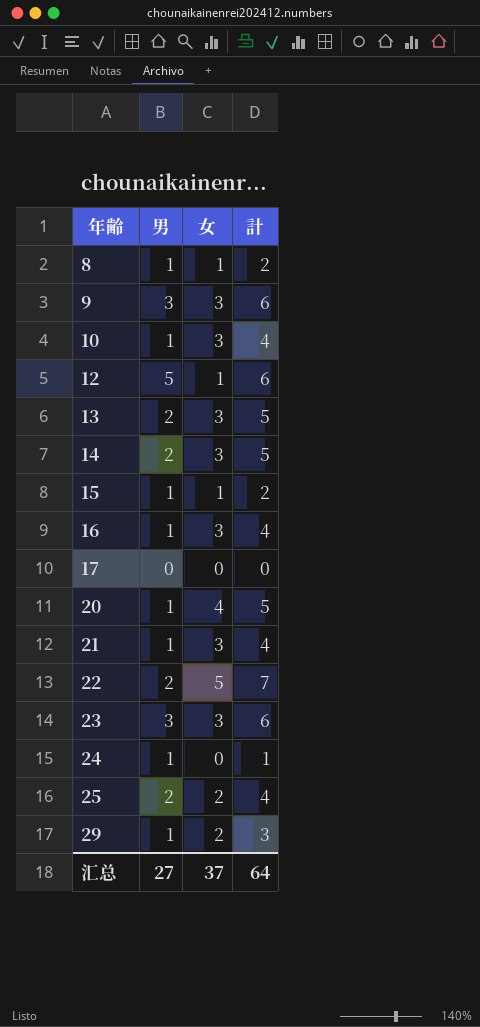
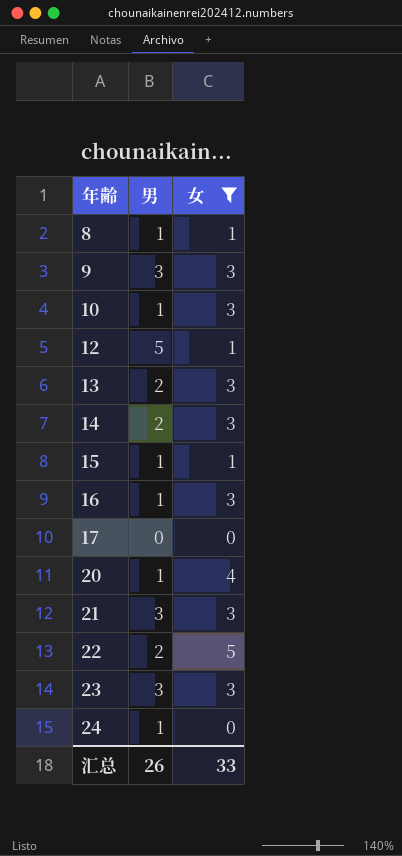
filter: none -> 女 != 2
column 計 | formula: [男] + [女] -> none
21 | 男: 1 -> 3
汇总 | 男: 27 -> 26
汇总 | 女: 37 -> 33

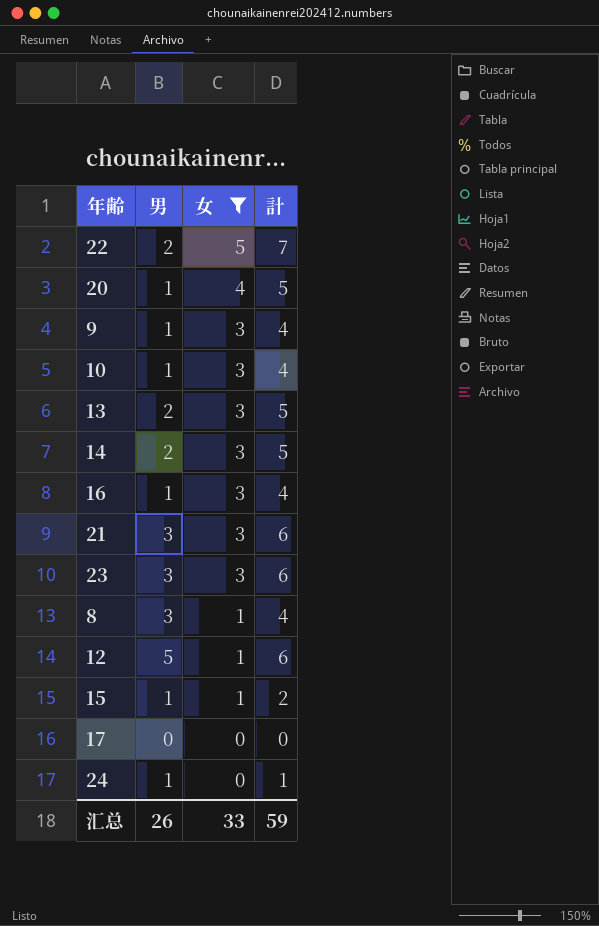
row order: 年齢 ascending -> 女 descending
column 計 | formula: none -> [男] + [女]
9 | 男: 3 -> 1
8 | 男: 1 -> 3

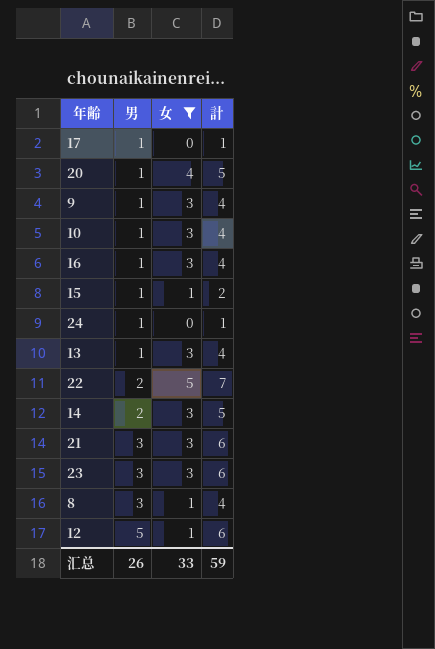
row order: 女 descending -> 男 ascending
17 | 男: 0 -> 1
17 | 計: 0 -> 1
13 | 男: 2 -> 1
13 | 計: 5 -> 4

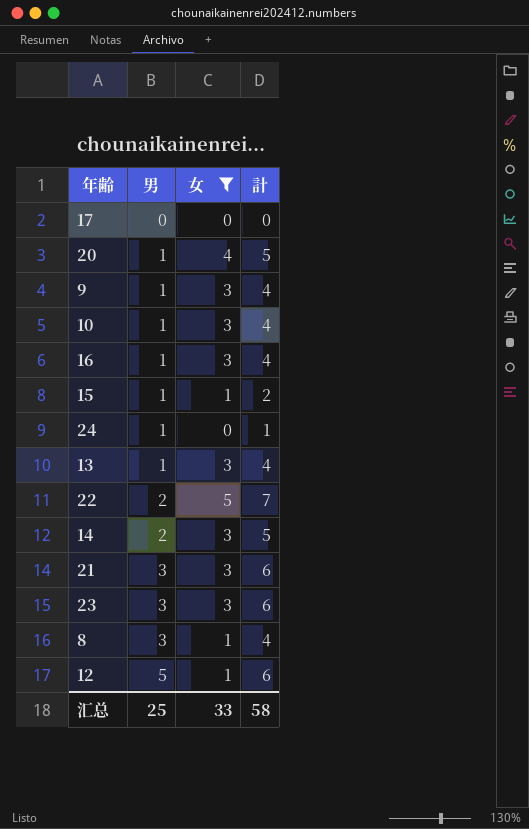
17 | 男: 1 -> 0
17 | 計: 1 -> 0
汇总 | 男: 26 -> 25
汇总 | 計: 59 -> 58

